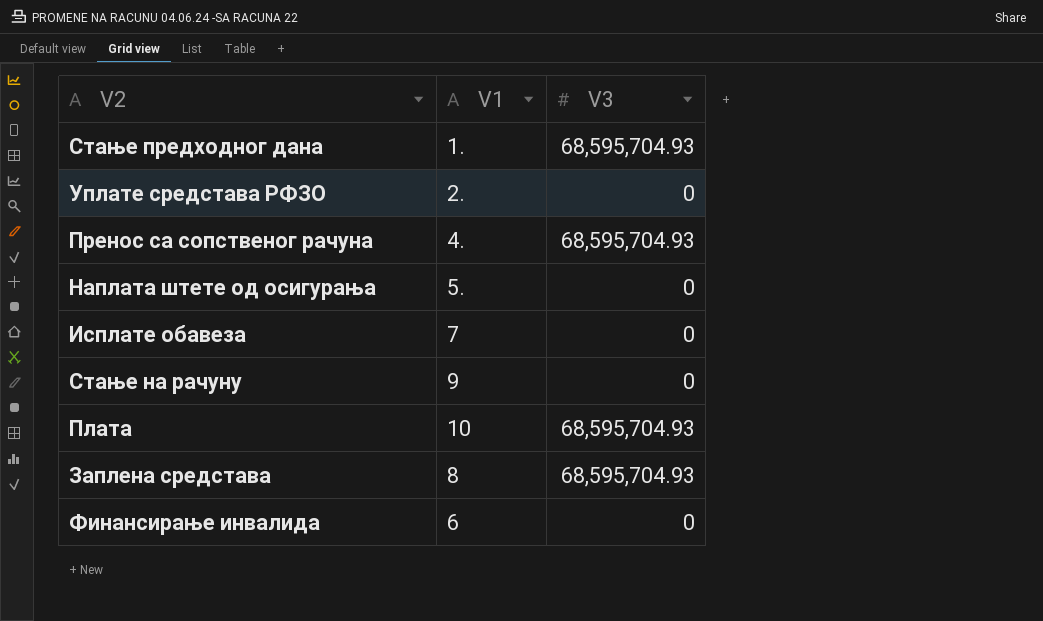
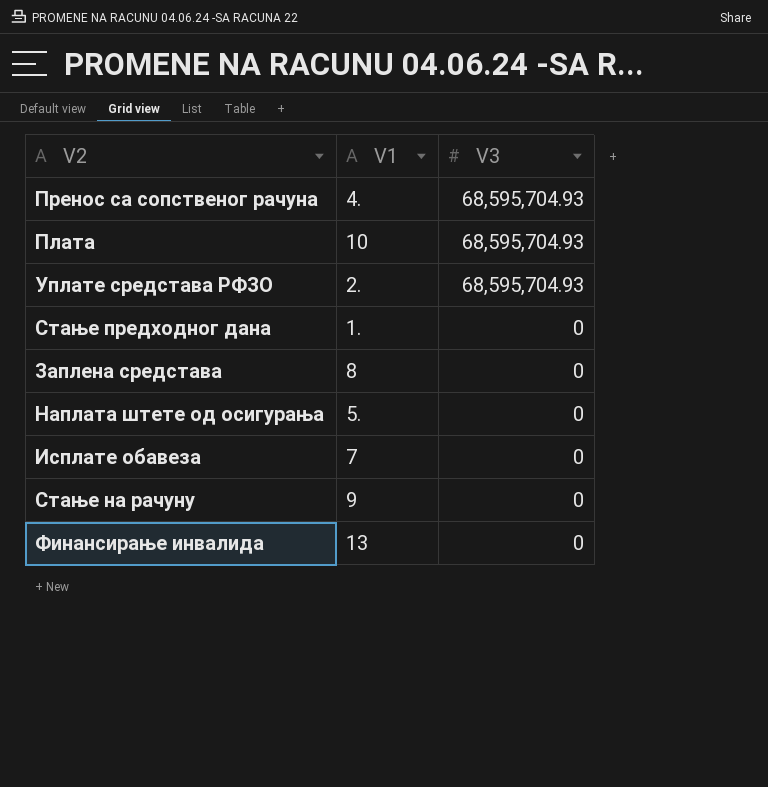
row order: none -> V3 descending
Уплате средстава РФЗО | V3: 0 -> 68,595,704.93
Стање предходног дана | V3: 68,595,704.93 -> 0
Заплена средстава | V3: 68,595,704.93 -> 0
Финансирање инвалида | V1: 6 -> 13

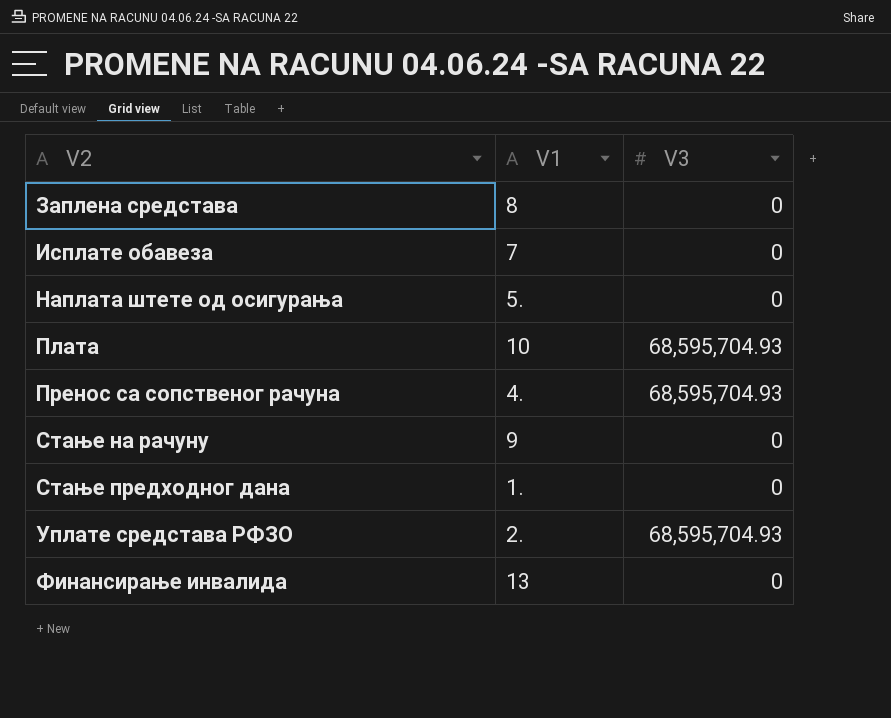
row order: V3 descending -> V2 ascending

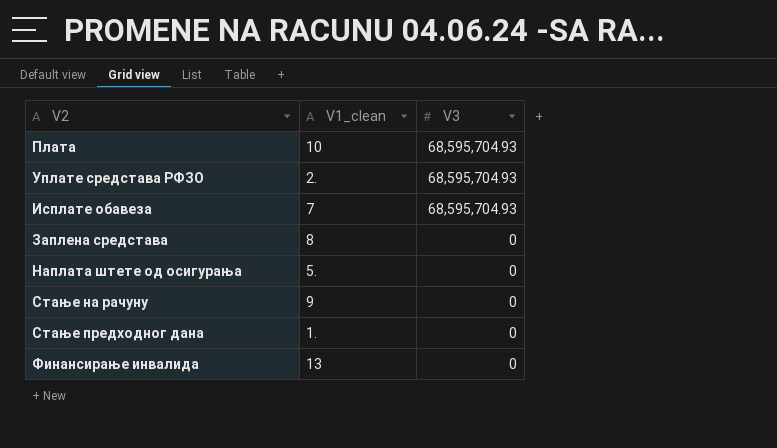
row order: V2 ascending -> V3 descending
column name: V1 -> V1_clean
row Пренос са сопственог рачуна: 4. | 68,595,704.93 -> none
Исплате обавеза | V3: 0 -> 68,595,704.93

